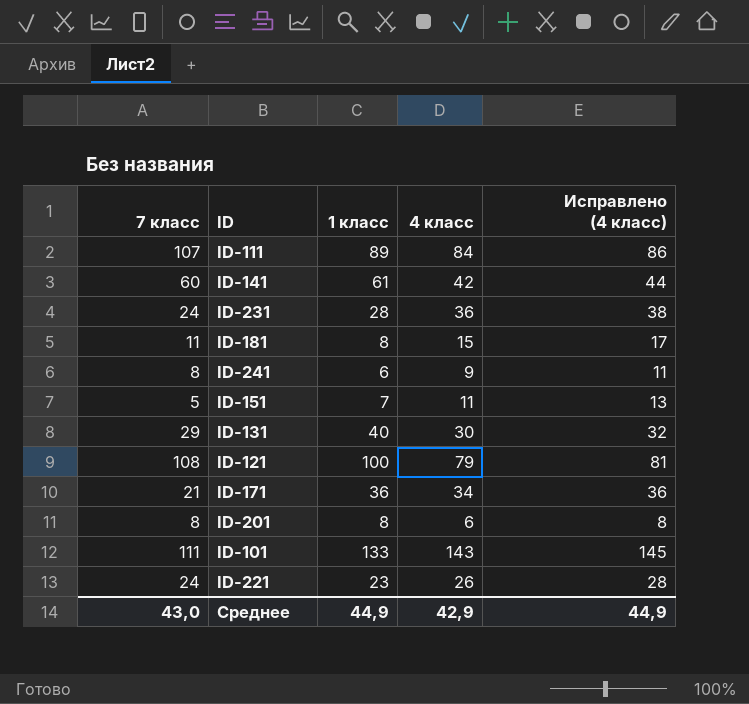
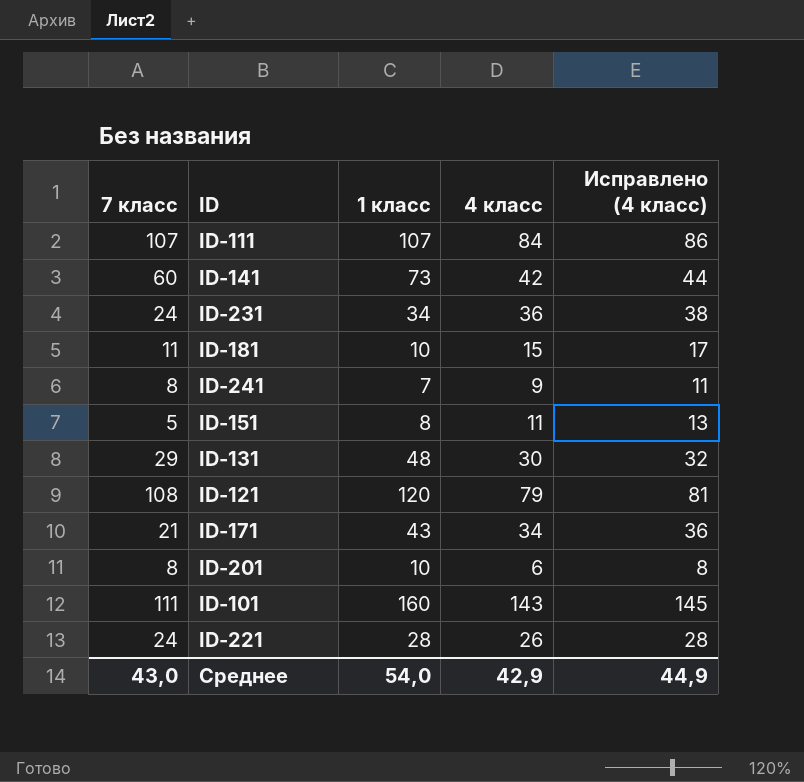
ID-111 | 1 класс: 89 -> 107
ID-141 | 1 класс: 61 -> 73
ID-231 | 1 класс: 28 -> 34
ID-181 | 1 класс: 8 -> 10
ID-241 | 1 класс: 6 -> 7
ID-151 | 1 класс: 7 -> 8
ID-131 | 1 класс: 40 -> 48
ID-121 | 1 класс: 100 -> 120
ID-171 | 1 класс: 36 -> 43
ID-201 | 1 класс: 8 -> 10
ID-101 | 1 класс: 133 -> 160
ID-221 | 1 класс: 23 -> 28
Среднее | 1 класс: 44,9 -> 54,0

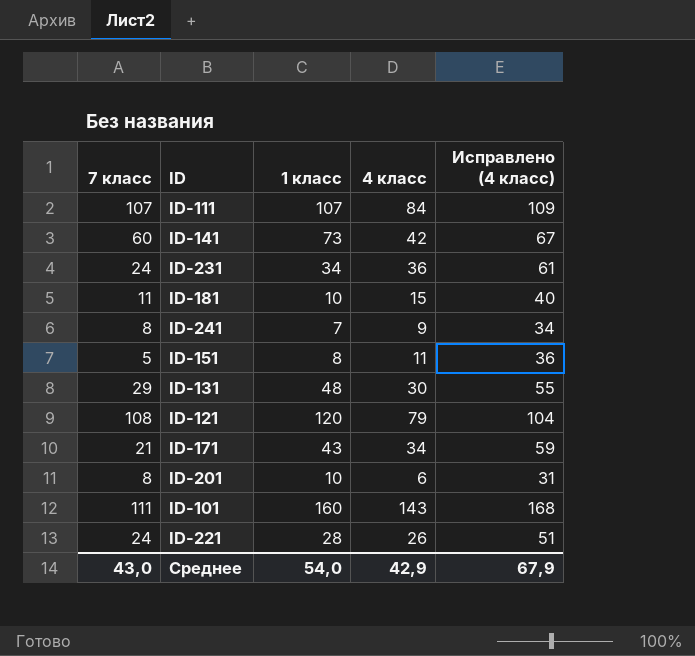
column Исправлено (4 класс) | formula: [4 класс] + 2 -> [4 класс] + 25
Среднее | Исправлено (4 класс): 44,9 -> 67,9

